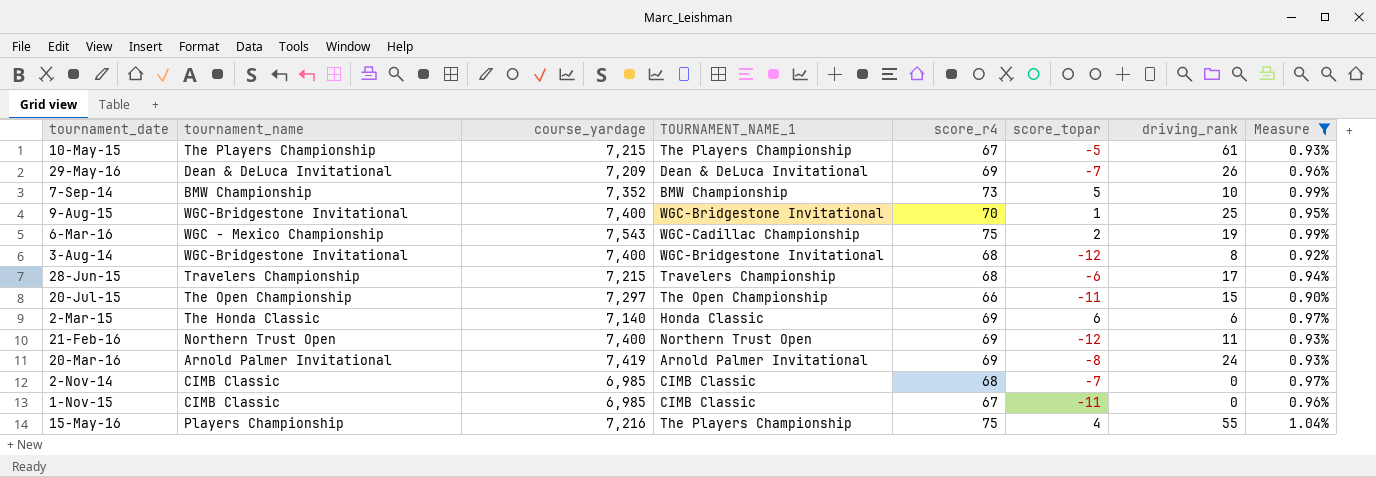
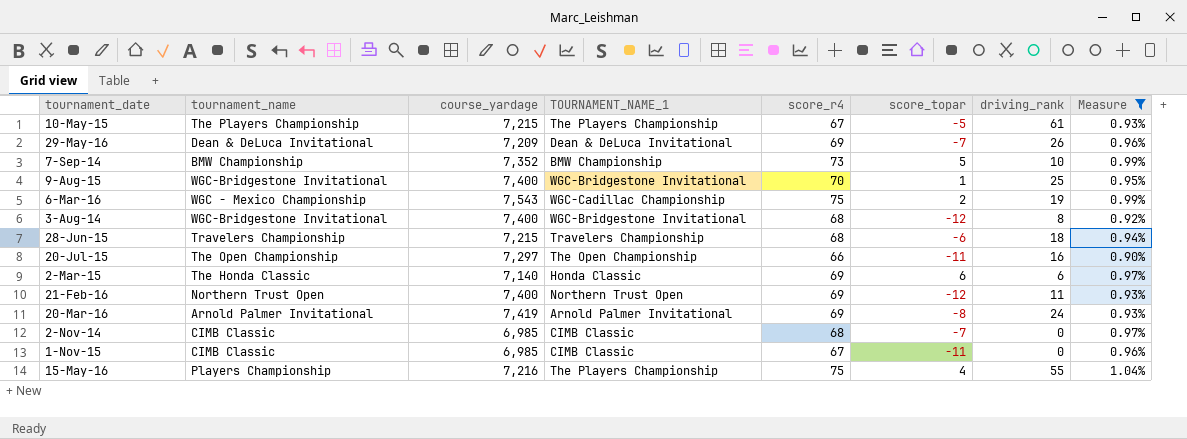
28-Jun-15 | driving_rank: 17 -> 18
20-Jul-15 | driving_rank: 15 -> 16

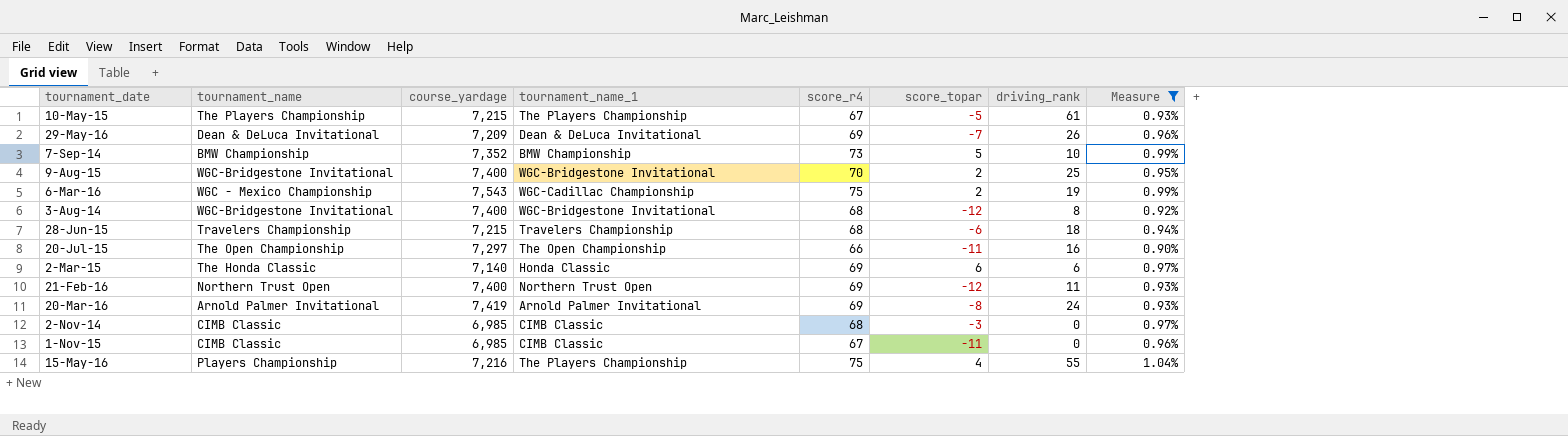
column name: TOURNAMENT_NAME_1 -> tournament_name_1
9-Aug-15 | score_topar: 1 -> 2
2-Nov-14 | score_topar: -7 -> -3

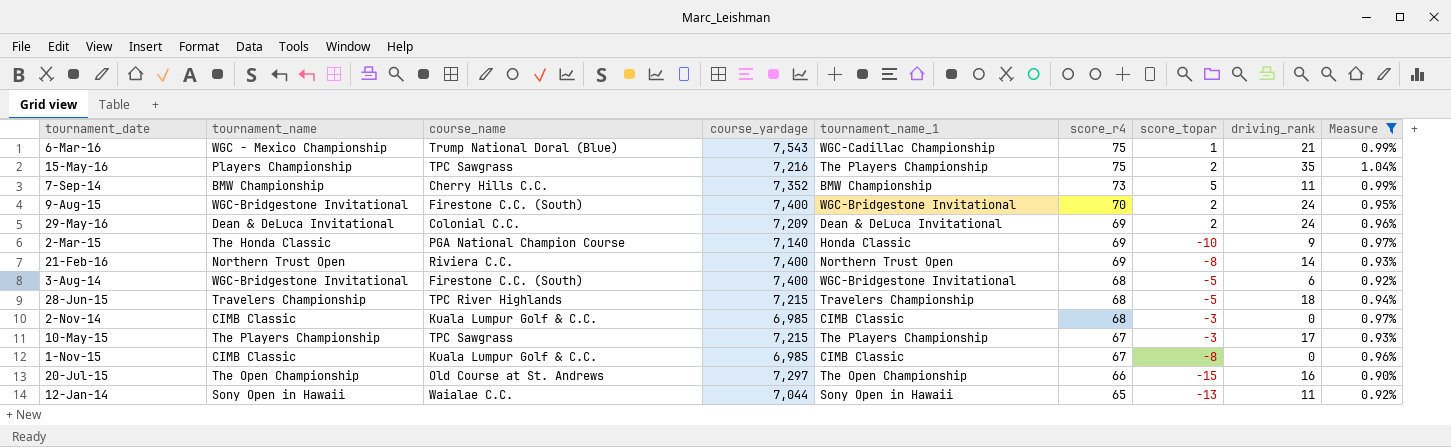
row order: none -> score_r4 descending
column course_name | position: none -> 3
row 20-Mar-16: Arnold Palmer Invitational | 7,419 | Arnold Palmer Invitational | 69 | -8 | 24 | 0.93% -> none
6-Mar-16 | score_topar: 2 -> 1
6-Mar-16 | driving_rank: 19 -> 21
15-May-16 | score_topar: 4 -> 2
15-May-16 | driving_rank: 55 -> 35
7-Sep-14 | driving_rank: 10 -> 11
9-Aug-15 | driving_rank: 25 -> 24
29-May-16 | score_topar: -7 -> 2
29-May-16 | driving_rank: 26 -> 24
2-Mar-15 | score_topar: 6 -> -10
2-Mar-15 | driving_rank: 6 -> 9
21-Feb-16 | score_topar: -12 -> -8
21-Feb-16 | driving_rank: 11 -> 14
3-Aug-14 | score_topar: -12 -> -5
3-Aug-14 | driving_rank: 8 -> 6
28-Jun-15 | score_topar: -6 -> -5
10-May-15 | score_topar: -5 -> -3
10-May-15 | driving_rank: 61 -> 17
1-Nov-15 | score_topar: -11 -> -8
20-Jul-15 | score_topar: -11 -> -15
row 12-Jan-14: none -> Sony Open in Hawaii | Waialae C.C. | 7,044 | Sony Open in Hawaii | 65 | -13 | 11 | 0.92%

